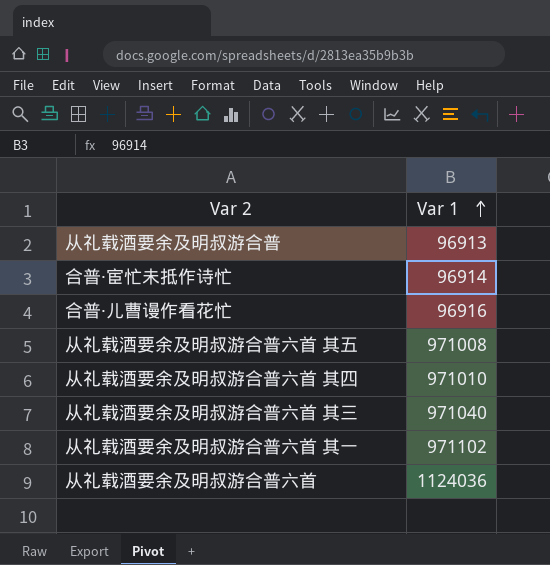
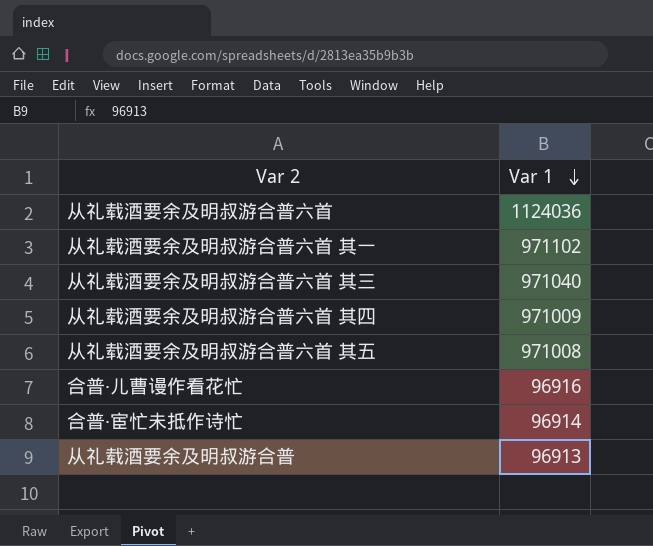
row order: Var 1 ascending -> Var 1 descending
从礼载酒要余及明叔游合普六首 其四 | Var 1: 971010 -> 971009

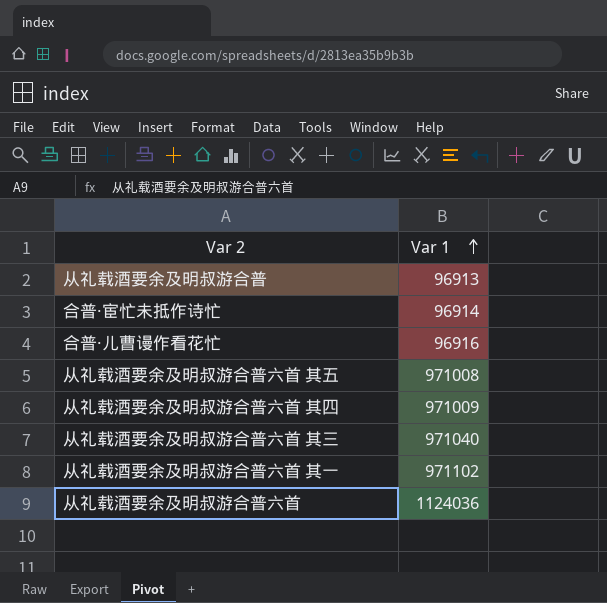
row order: Var 1 descending -> Var 1 ascending

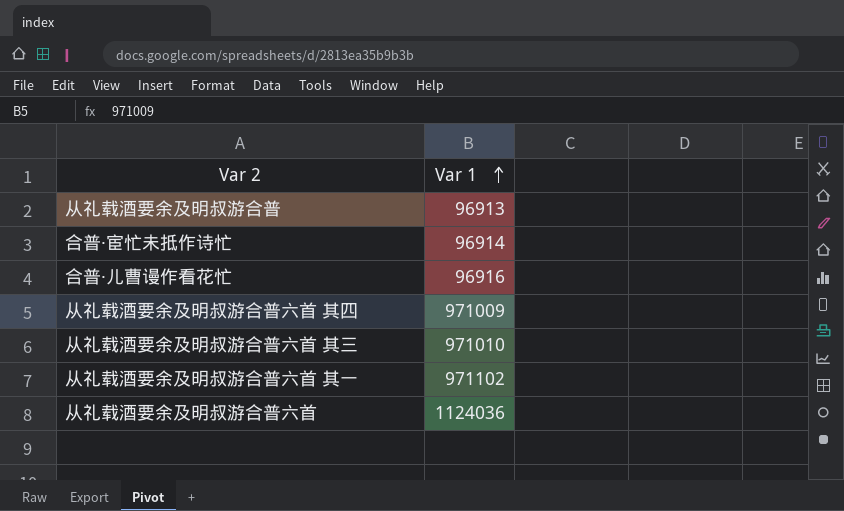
row 从礼载酒要余及明叔游合普六首 其五: 971008 -> none
从礼载酒要余及明叔游合普六首 其三 | Var 1: 971040 -> 971010

